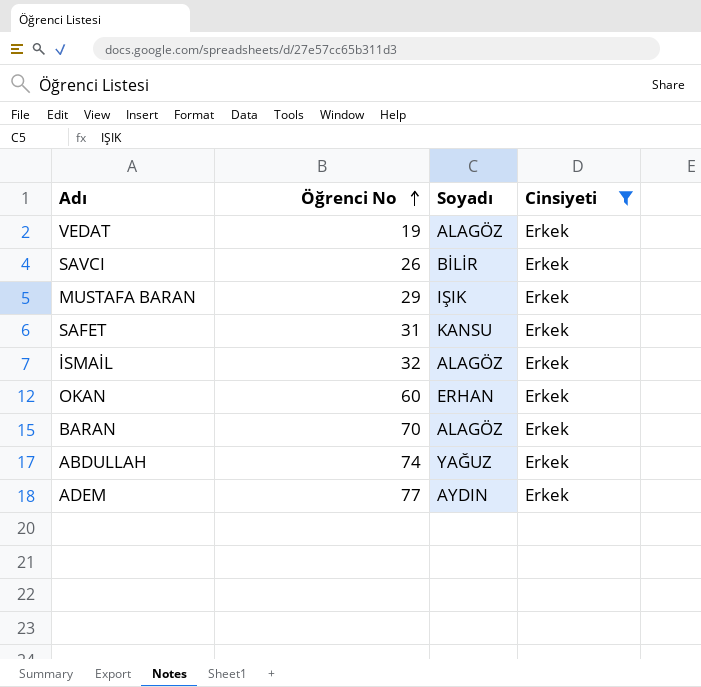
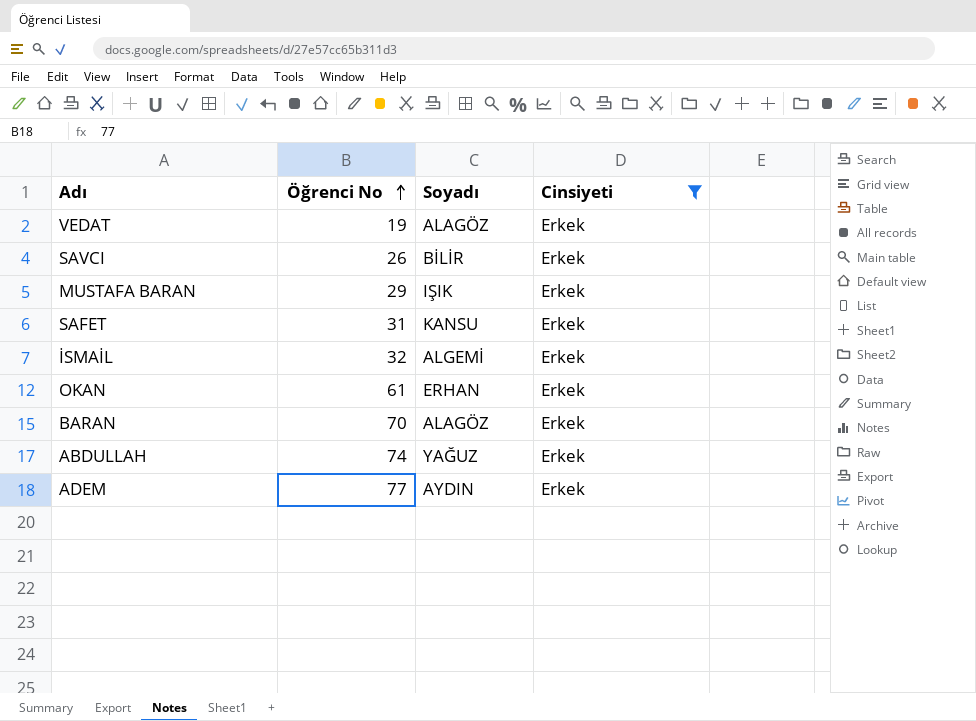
İSMAİL | Soyadı: ALAGÖZ -> ALGEMİ
OKAN | Öğrenci No: 60 -> 61

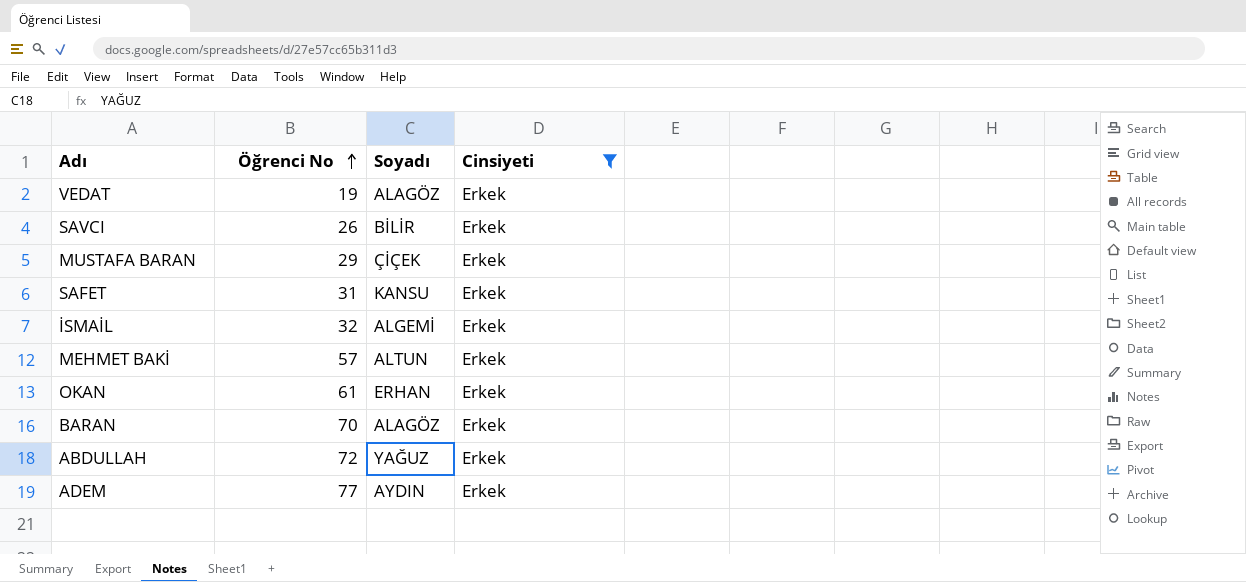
MUSTAFA BARAN | Soyadı: IŞIK -> ÇİÇEK
row MEHMET BAKİ: none -> 57 | ALTUN | Erkek
ABDULLAH | Öğrenci No: 74 -> 72

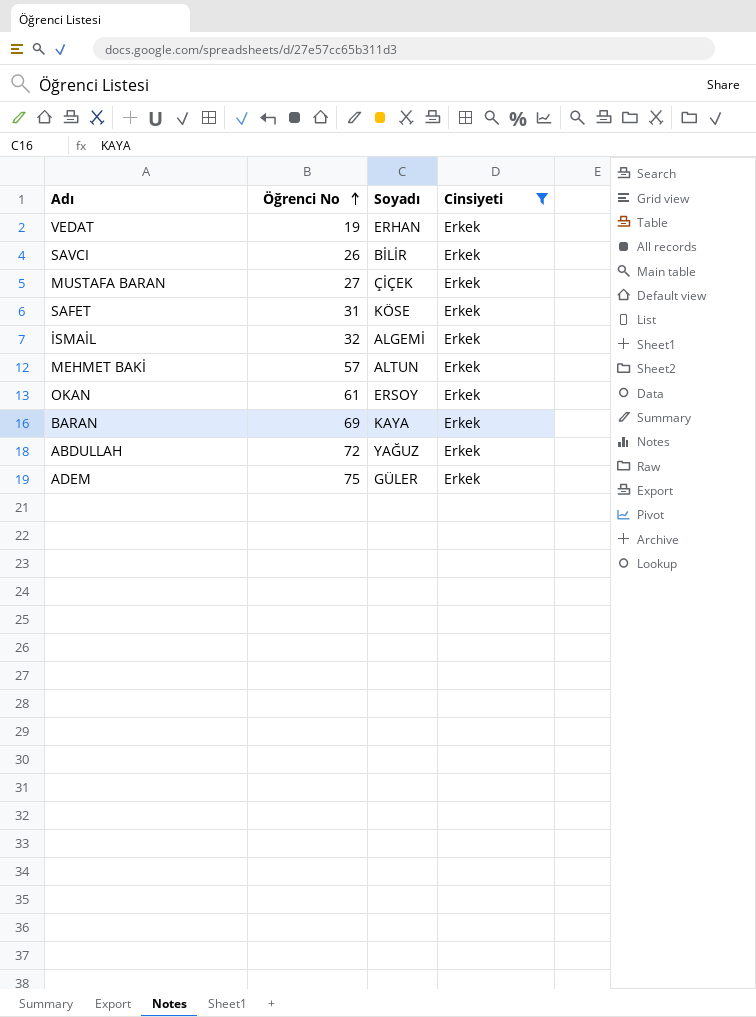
VEDAT | Soyadı: ALAGÖZ -> ERHAN
MUSTAFA BARAN | Öğrenci No: 29 -> 27
SAFET | Soyadı: KANSU -> KÖSE
OKAN | Soyadı: ERHAN -> ERSOY
BARAN | Öğrenci No: 70 -> 69
BARAN | Soyadı: ALAGÖZ -> KAYA
ADEM | Öğrenci No: 77 -> 75
ADEM | Soyadı: AYDIN -> GÜLER

